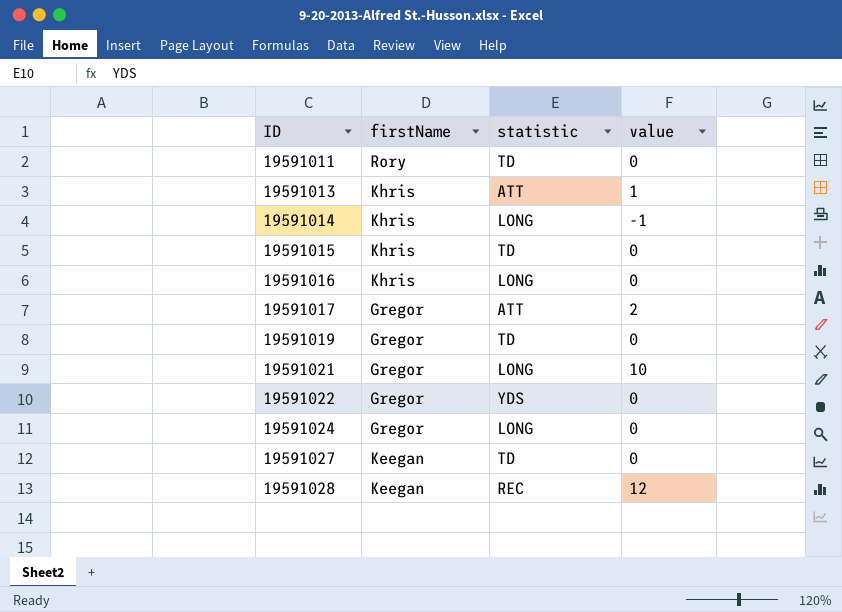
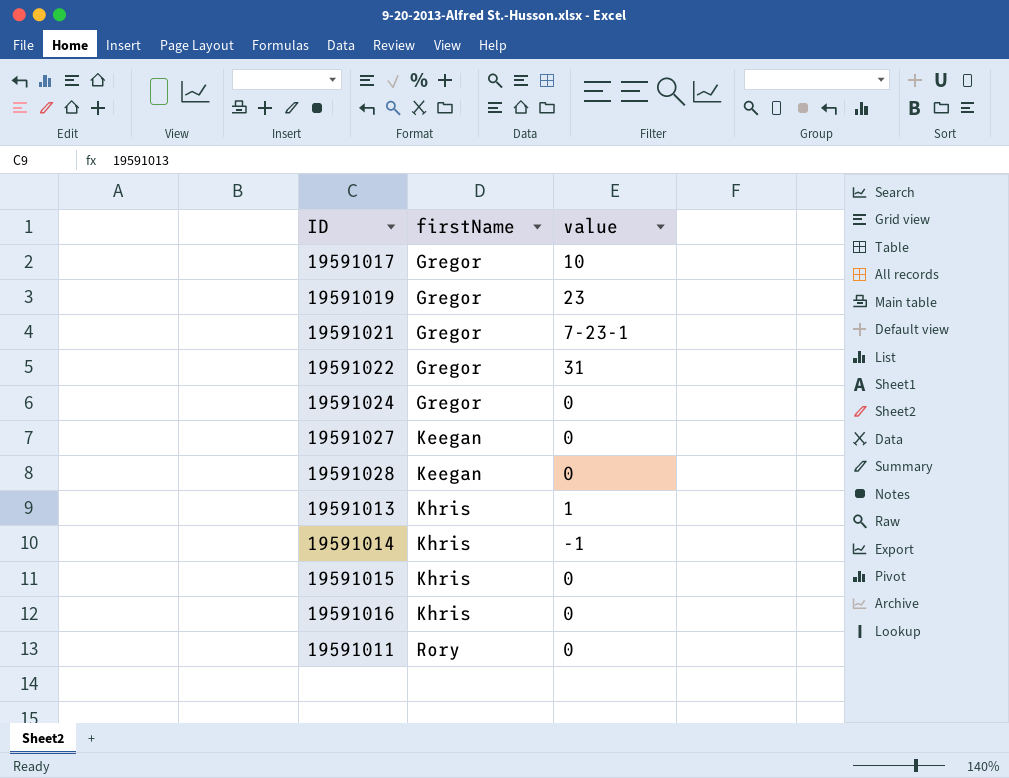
row order: ID ascending -> firstName ascending
column statistic | position: 3 -> none
19591017 | value: 2 -> 10
19591019 | value: 0 -> 23
19591021 | value: 10 -> 7-23-1
19591022 | value: 0 -> 31
19591028 | value: 12 -> 0

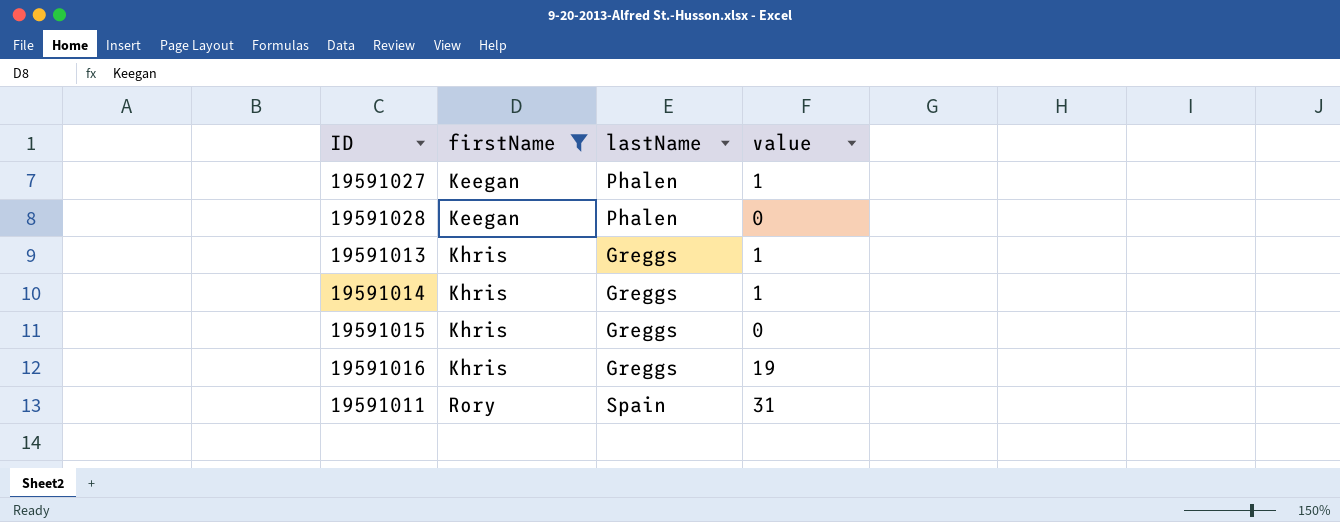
filter: none -> firstName != Gregor
column lastName | position: none -> 3
19591027 | value: 0 -> 1
19591014 | value: -1 -> 1
19591016 | value: 0 -> 19
19591011 | value: 0 -> 31

